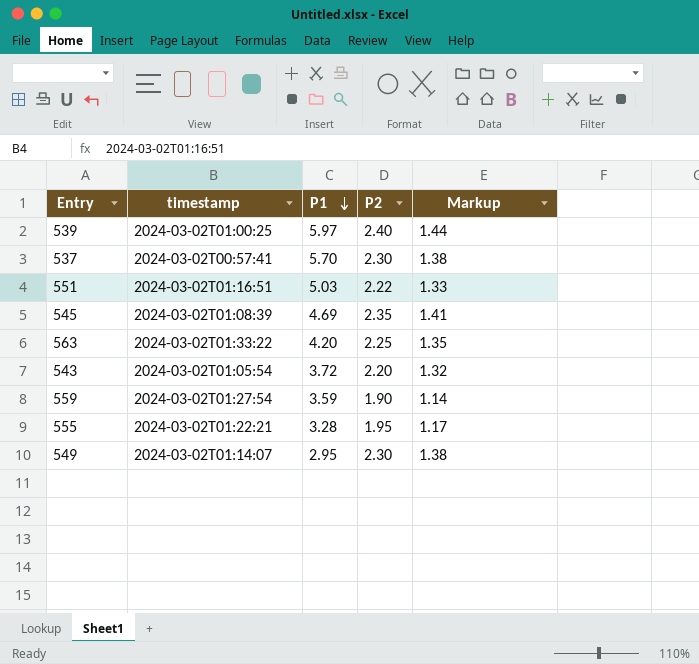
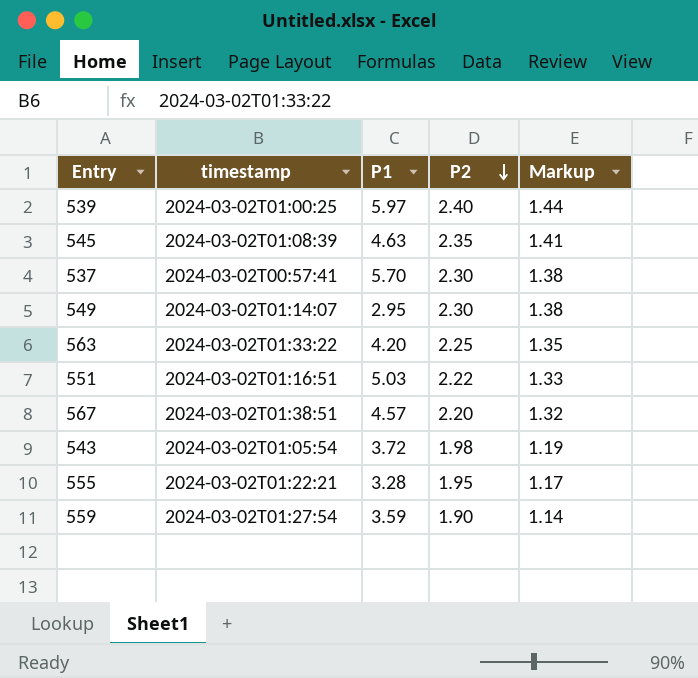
row order: P1 descending -> P2 descending
545 | P1: 4.69 -> 4.63
row 567: none -> 2024-03-02T01:38:51 | 4.57 | 2.20 | 1.32
543 | P2: 2.20 -> 1.98
543 | Markup: 1.32 -> 1.19

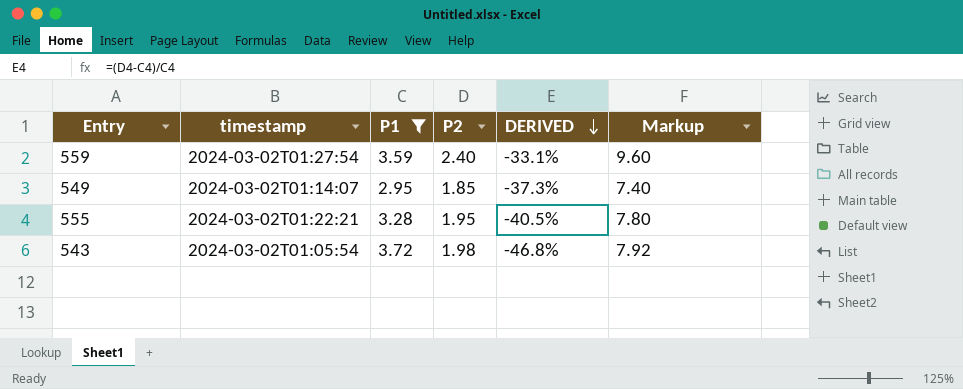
filter: none -> P1 <= 3.72
row order: P2 descending -> DERIVED descending
column DERIVED | formula: none -> ([P2] - [P1]) / [P1]
column Markup | formula: [P2] * 0.6 -> [P2] * 4
559 | P2: 1.90 -> 2.40
549 | P2: 2.30 -> 1.85

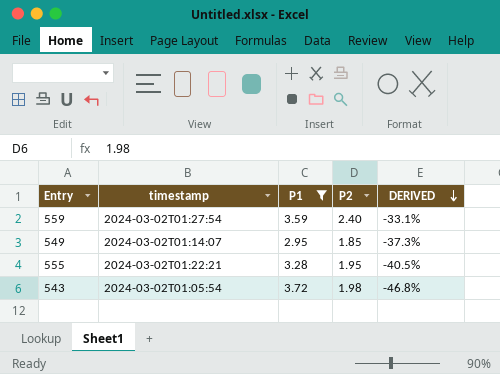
column Markup | formula: [P2] * 4 -> none

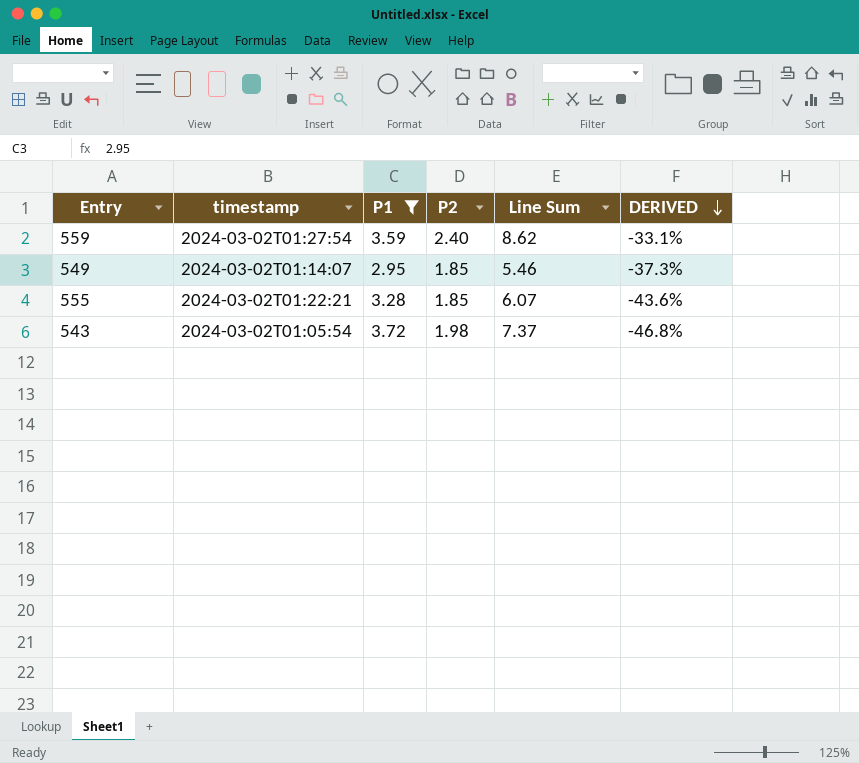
column Line Sum | formula: none -> [P1] * [P2]
555 | P2: 1.95 -> 1.85
555 | DERIVED: -40.5% -> -43.6%

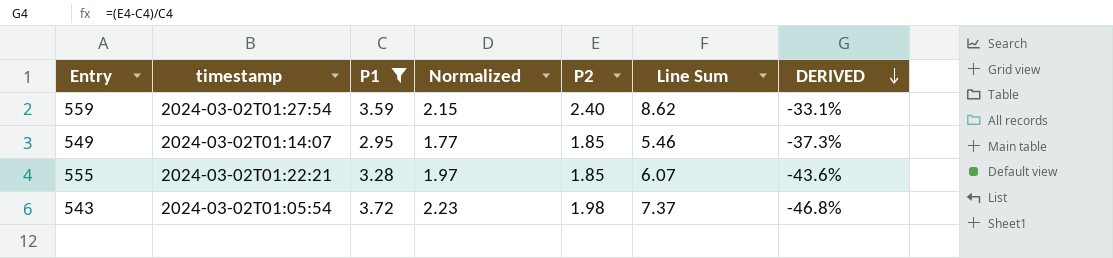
column Normalized | formula: none -> [P1] * 0.6

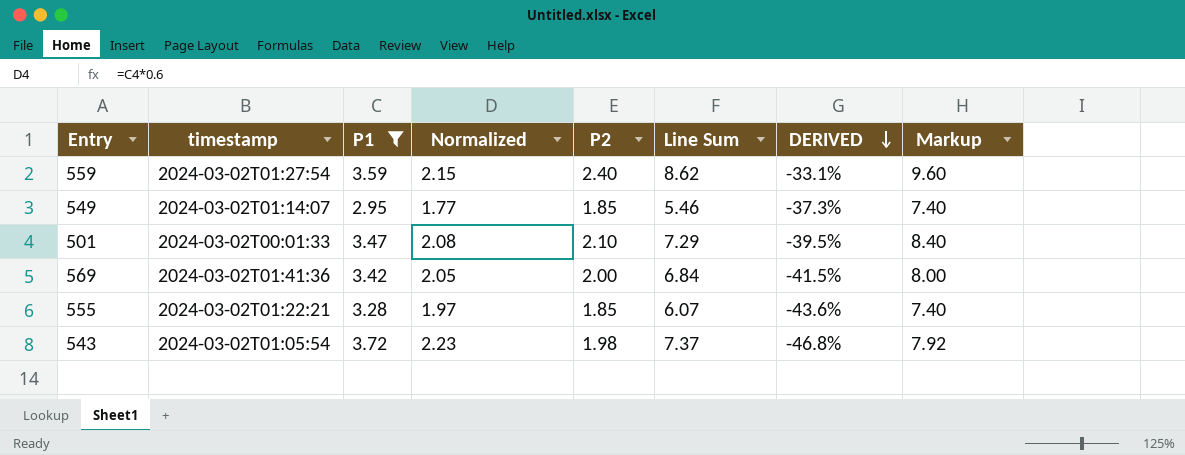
column Markup | formula: none -> [P2] * 4
row 501: none -> 2024-03-02T00:01:33 | 3.47 | 2.08 | 2.10 | 7.29 | -39.5% | 8.40
row 569: none -> 2024-03-02T01:41:36 | 3.42 | 2.05 | 2.00 | 6.84 | -41.5% | 8.00

